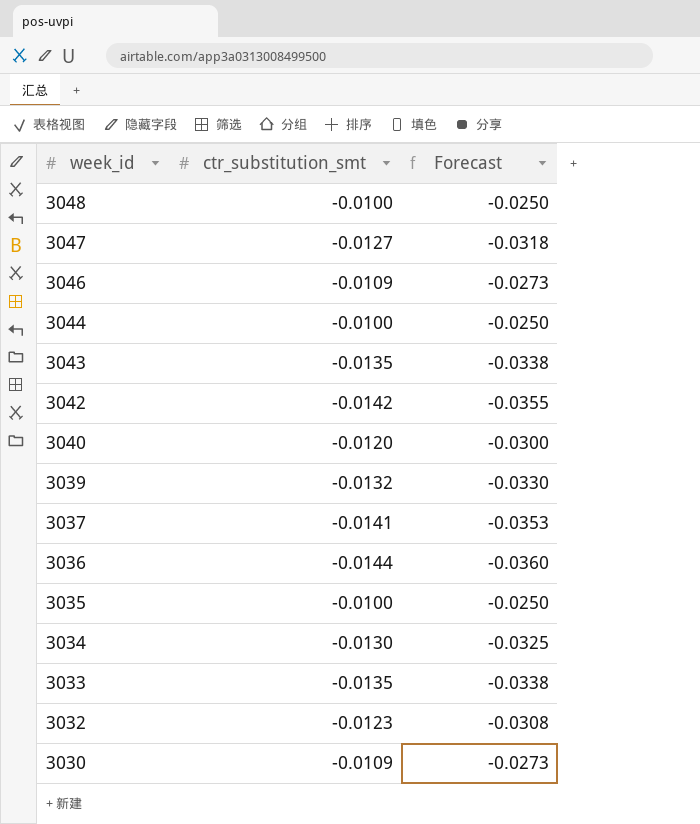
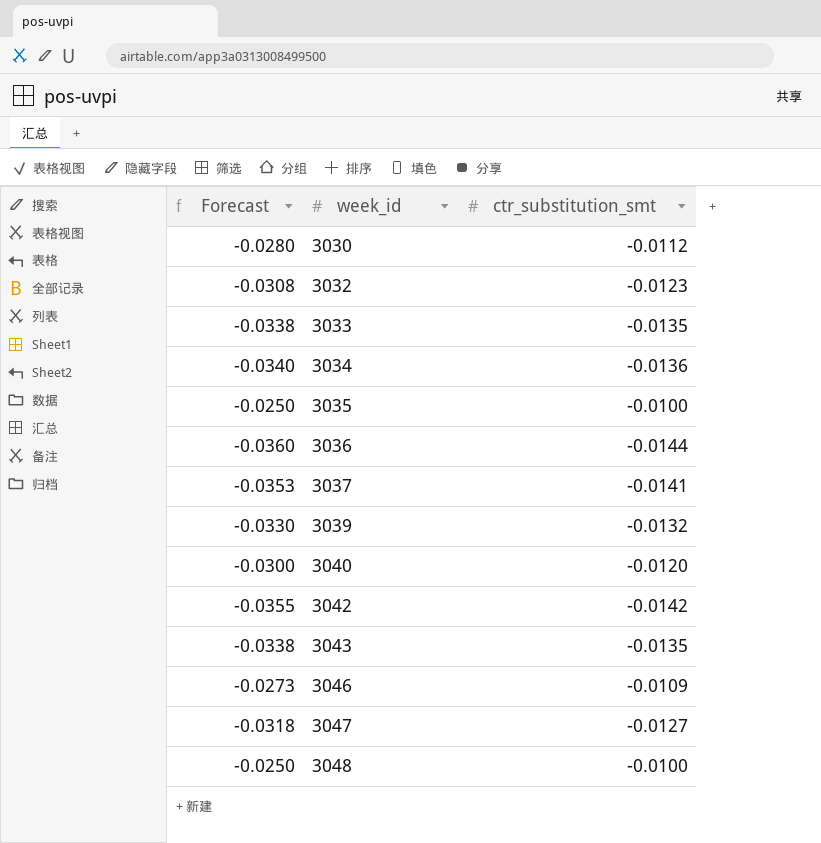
row order: week_id descending -> week_id ascending
column Forecast | position: 3 -> 1
row 3044: -0.0100 | -0.0250 -> none
3030 | Forecast: -0.0273 -> -0.0280
3030 | ctr_substitution_smt: -0.0109 -> -0.0112
3034 | Forecast: -0.0325 -> -0.0340
3034 | ctr_substitution_smt: -0.0130 -> -0.0136

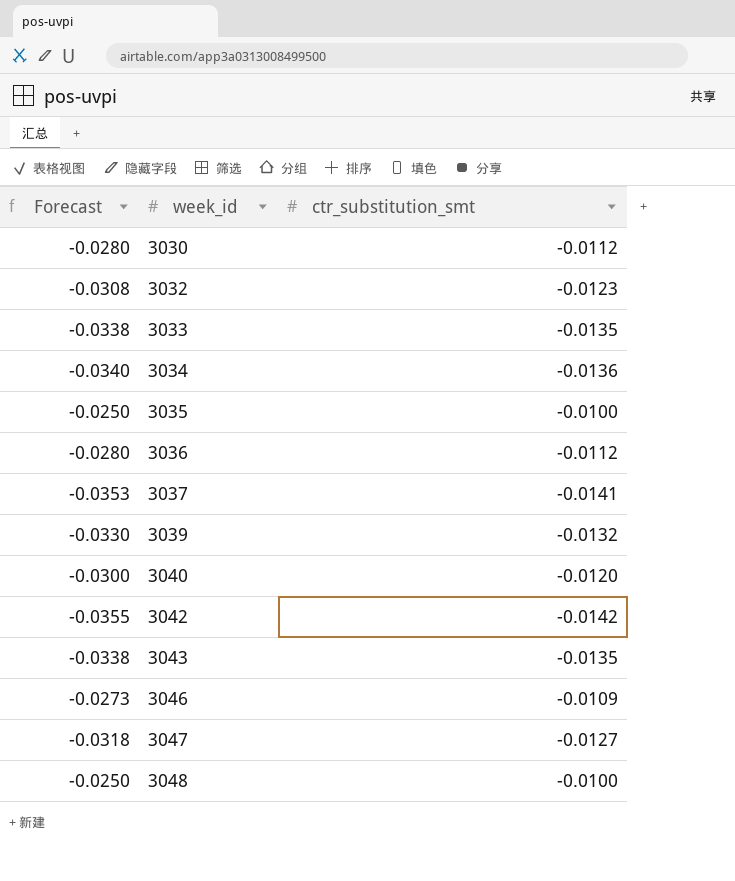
3036 | Forecast: -0.0360 -> -0.0280
3036 | ctr_substitution_smt: -0.0144 -> -0.0112

